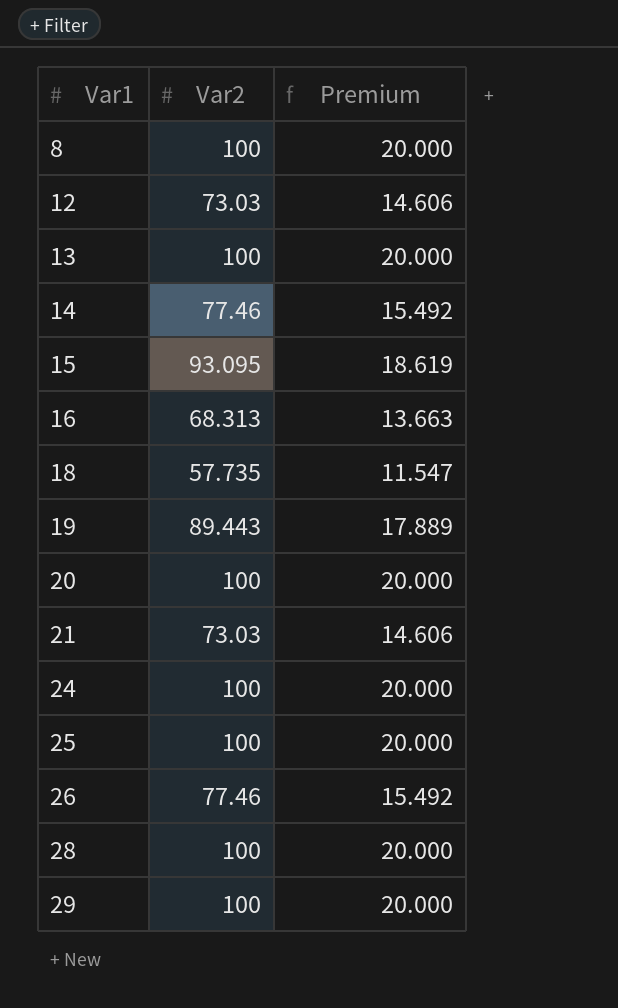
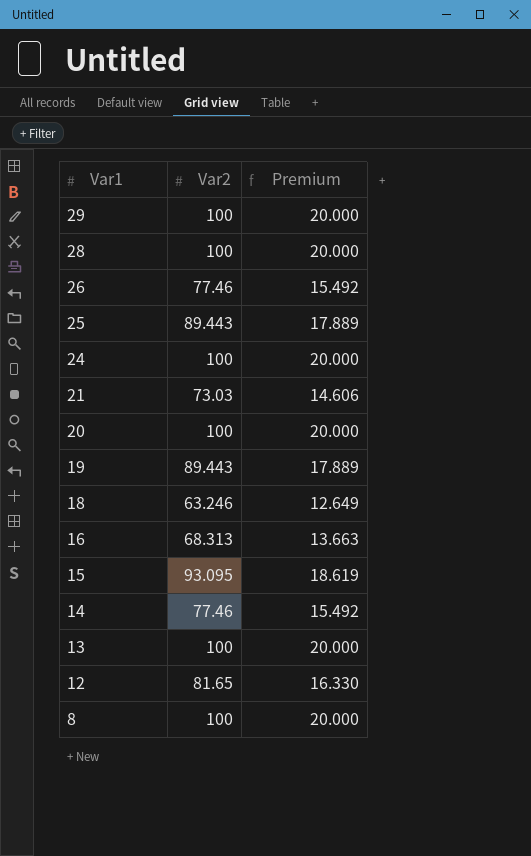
row order: Var1 ascending -> Var1 descending
25 | Var2: 100 -> 89.443
25 | Premium: 20.000 -> 17.889
18 | Var2: 57.735 -> 63.246
18 | Premium: 11.547 -> 12.649
12 | Var2: 73.03 -> 81.65
12 | Premium: 14.606 -> 16.330

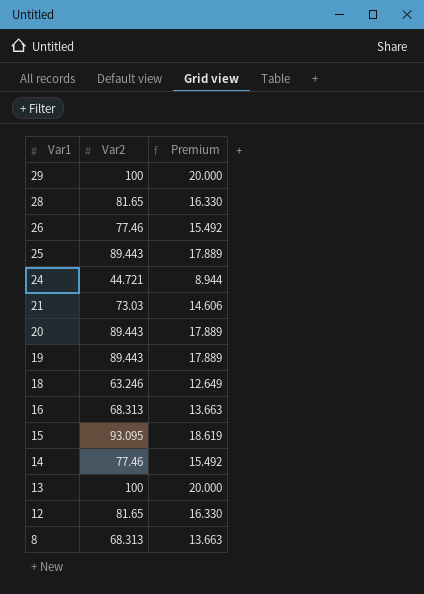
28 | Var2: 100 -> 81.65
28 | Premium: 20.000 -> 16.330
24 | Var2: 100 -> 44.721
24 | Premium: 20.000 -> 8.944
20 | Var2: 100 -> 89.443
20 | Premium: 20.000 -> 17.889
8 | Var2: 100 -> 68.313
8 | Premium: 20.000 -> 13.663

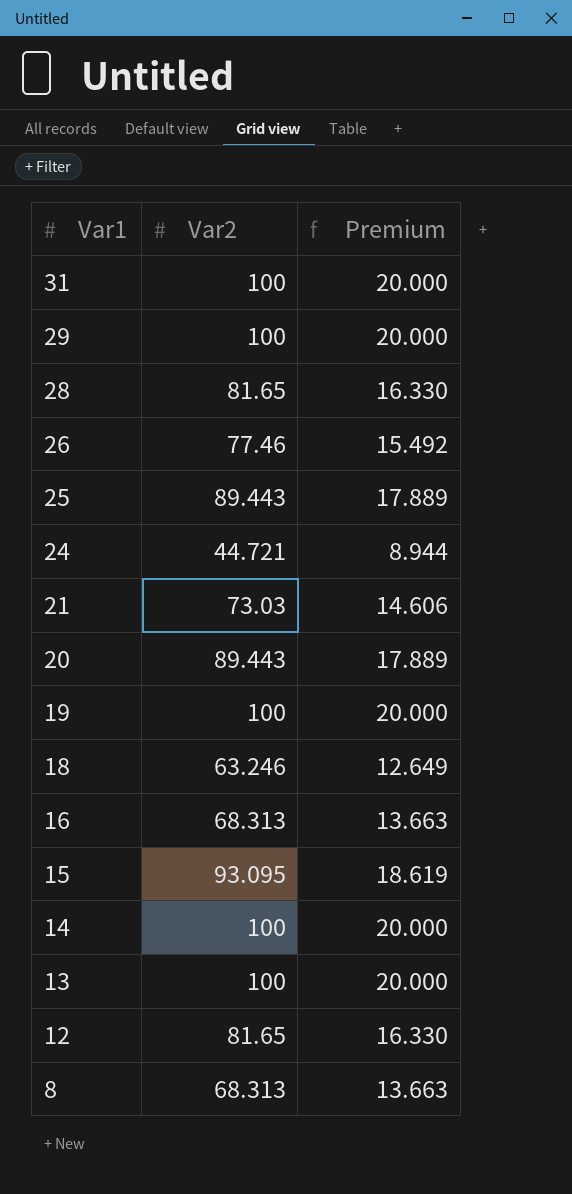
row 31: none -> 100 | 20.000
19 | Var2: 89.443 -> 100
19 | Premium: 17.889 -> 20.000
14 | Var2: 77.46 -> 100
14 | Premium: 15.492 -> 20.000

